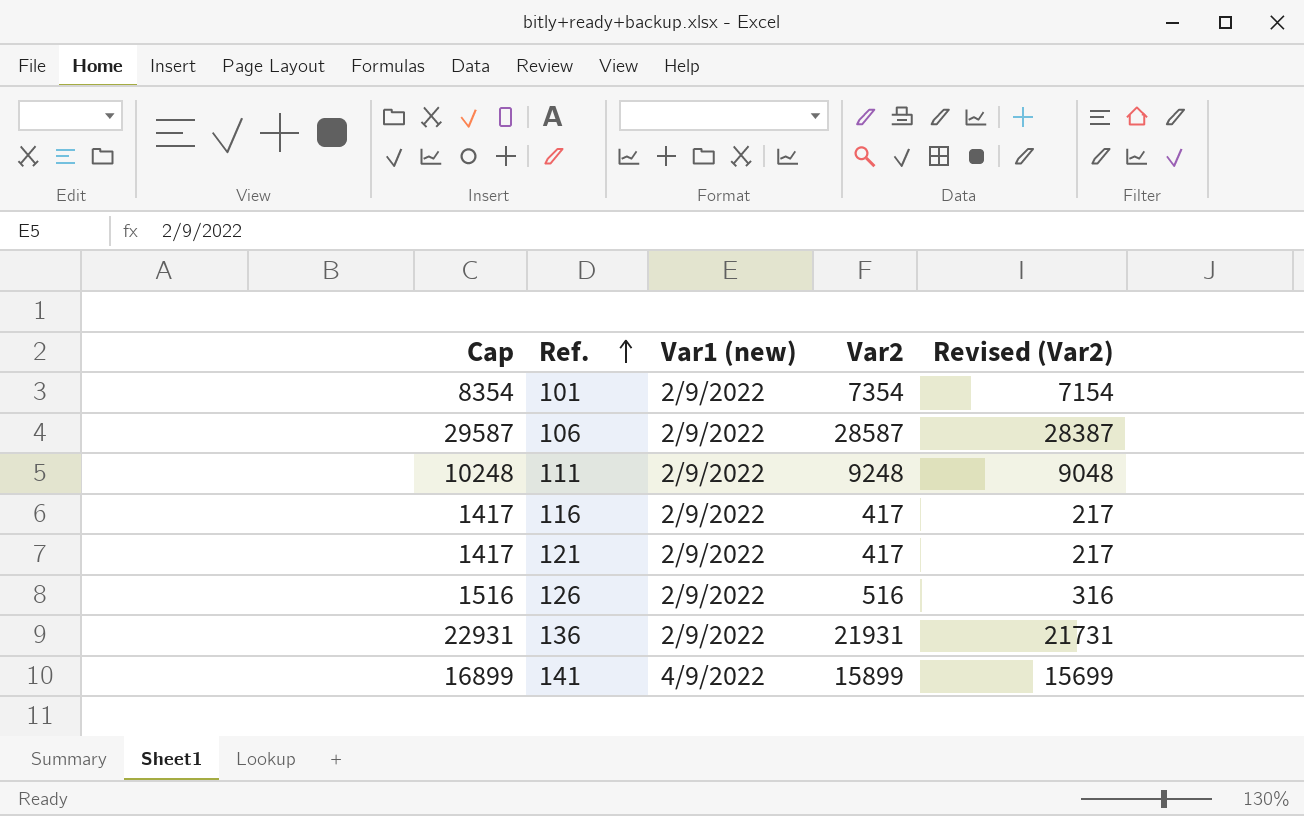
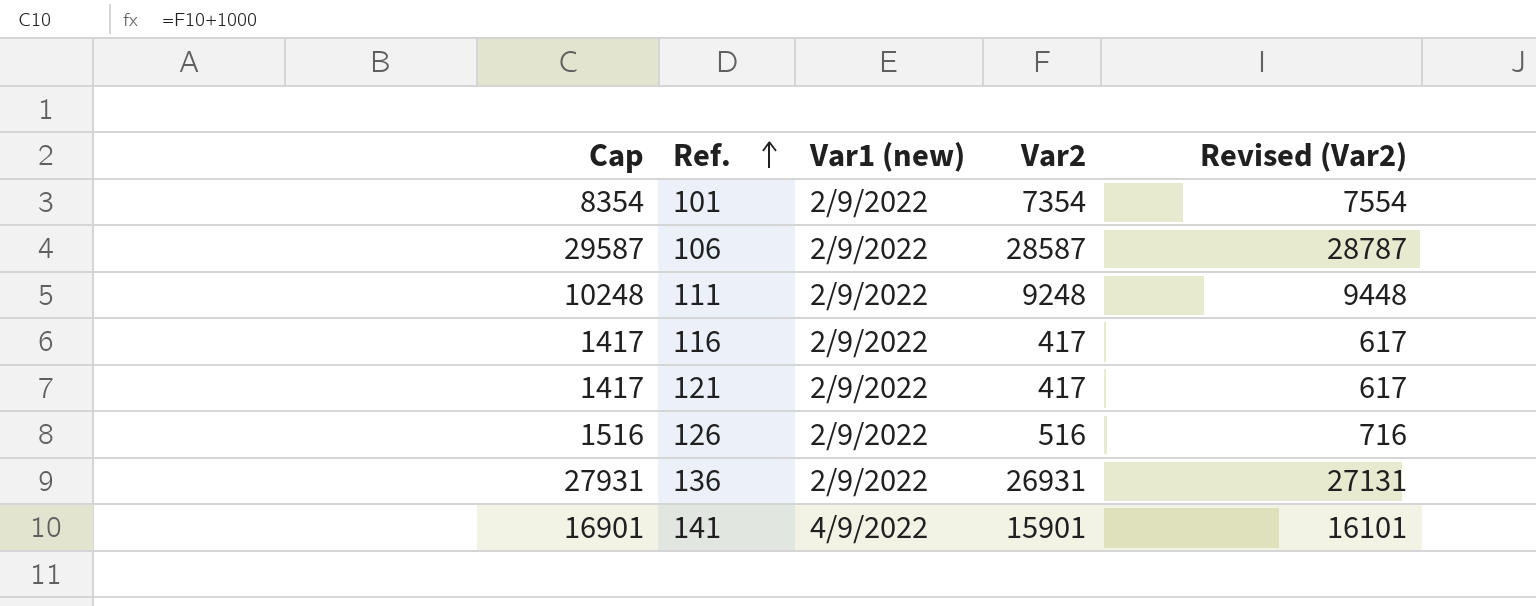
column Revised (Var2) | formula: [Var2] - 200 -> [Var2] + 200
136 | Cap: 22931 -> 27931
136 | Var2: 21931 -> 26931
141 | Cap: 16899 -> 16901
141 | Var2: 15899 -> 15901

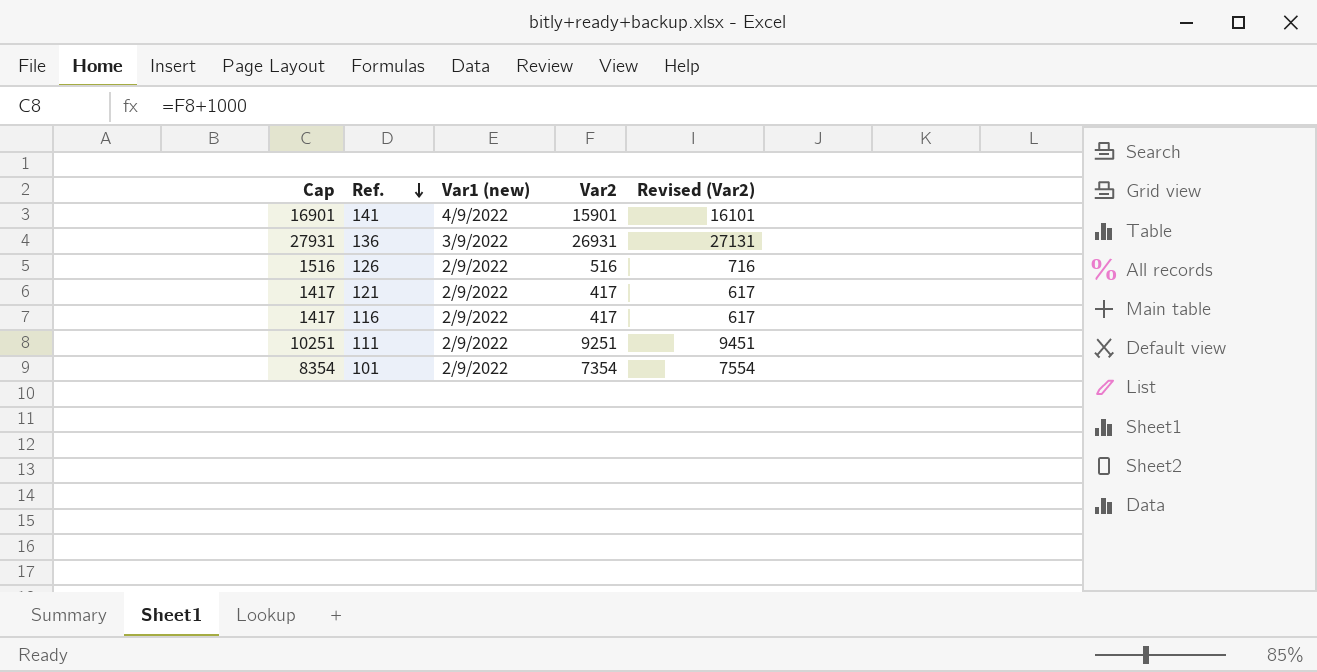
row order: Ref. ascending -> Ref. descending
row 106: 29587 | 2/9/2022 | 28587 | 28787 -> none
136 | Var1 (new): 2/9/2022 -> 3/9/2022
111 | Cap: 10248 -> 10251
111 | Var2: 9248 -> 9251
111 | Revised (Var2): 9448 -> 9451

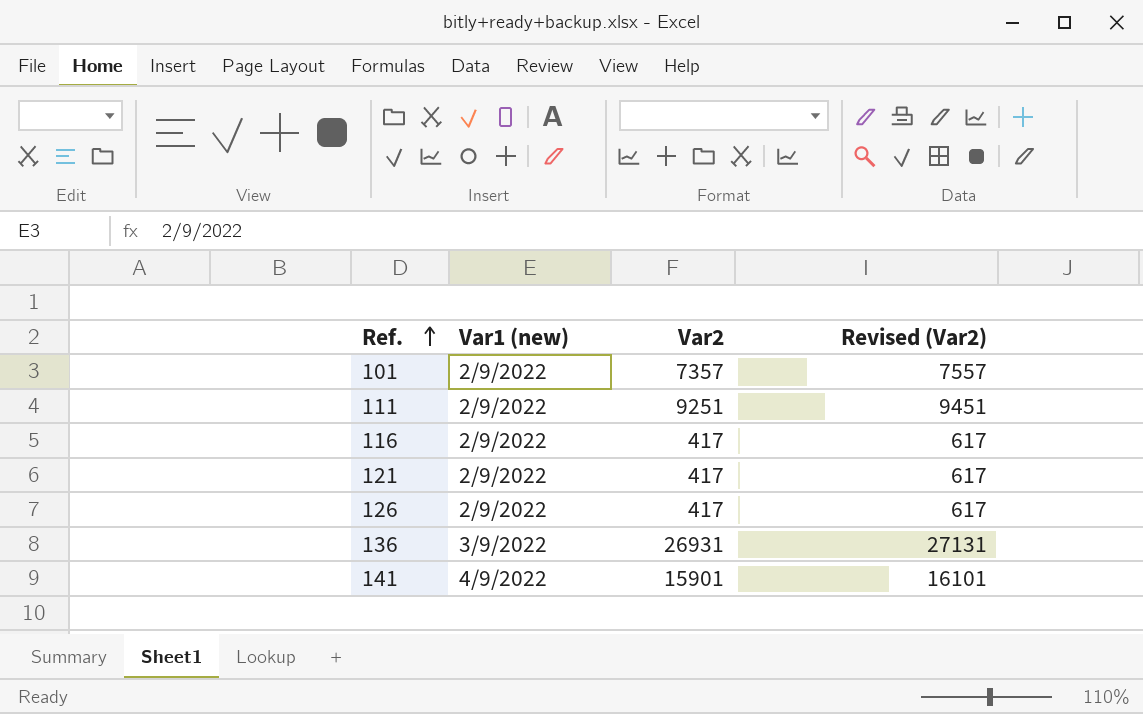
row order: Ref. descending -> Ref. ascending
column Cap | formula: [Var2] + 1000 -> none
101 | Var2: 7354 -> 7357
101 | Revised (Var2): 7554 -> 7557
126 | Var2: 516 -> 417
126 | Revised (Var2): 716 -> 617

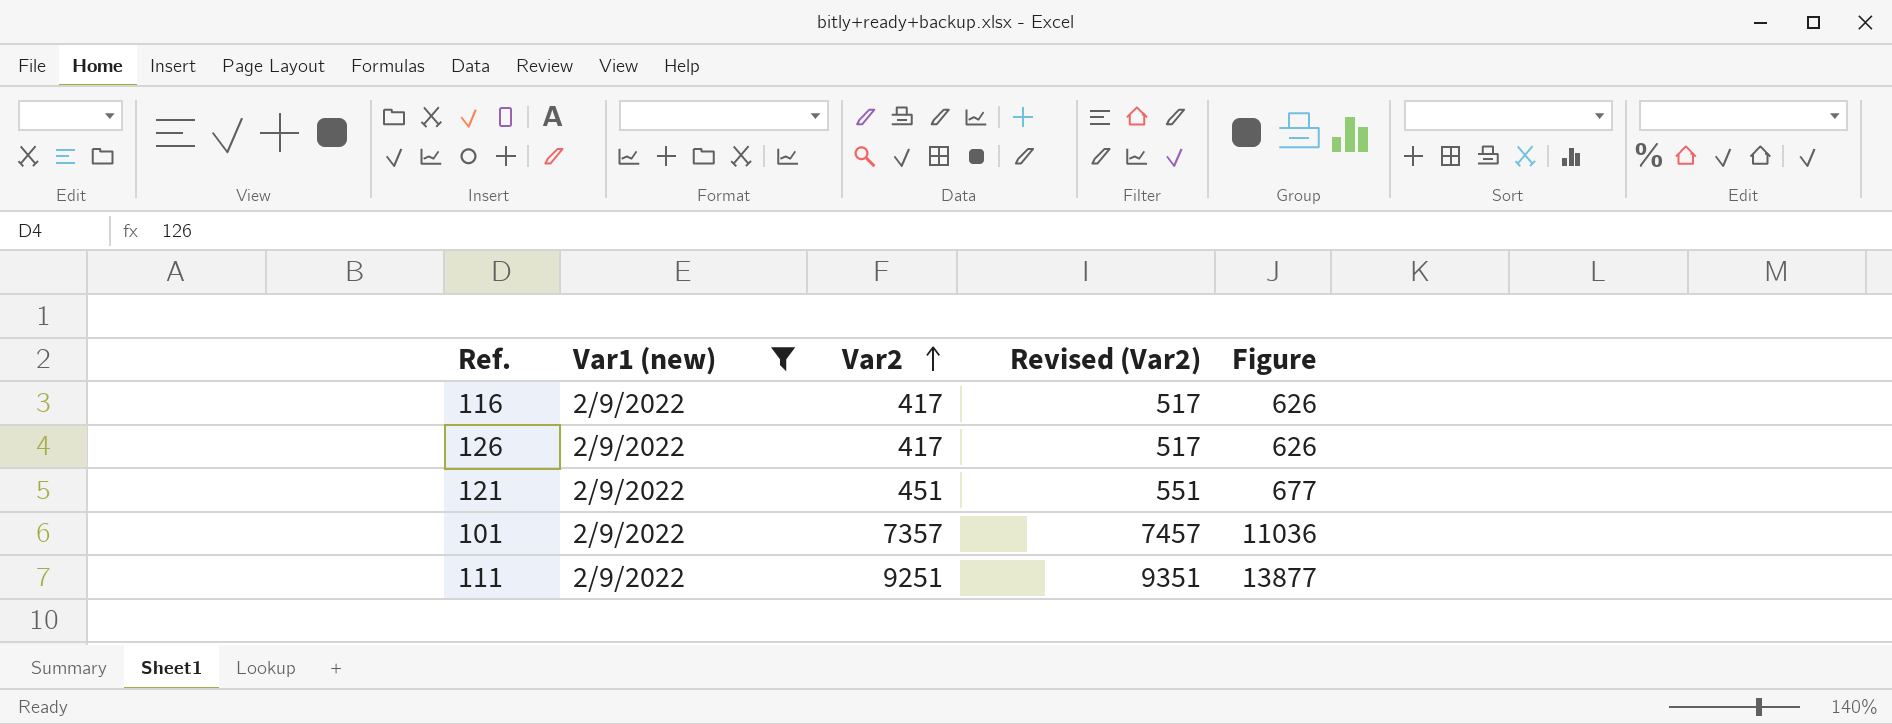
filter: none -> Var1 (new) = 2/9/2022
row order: Ref. ascending -> Var2 ascending
column Revised (Var2) | formula: [Var2] + 200 -> [Var2] + 100
column Figure | formula: none -> [Var2] * 1.5
121 | Var2: 417 -> 451

